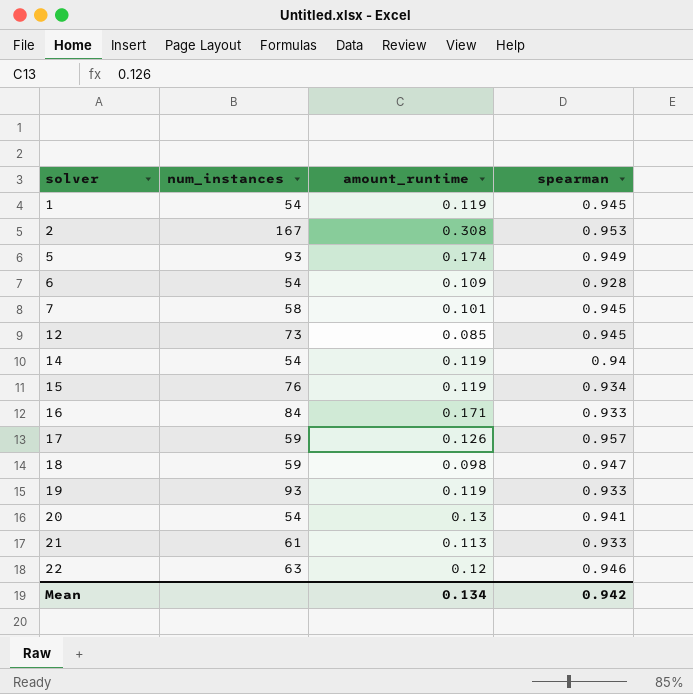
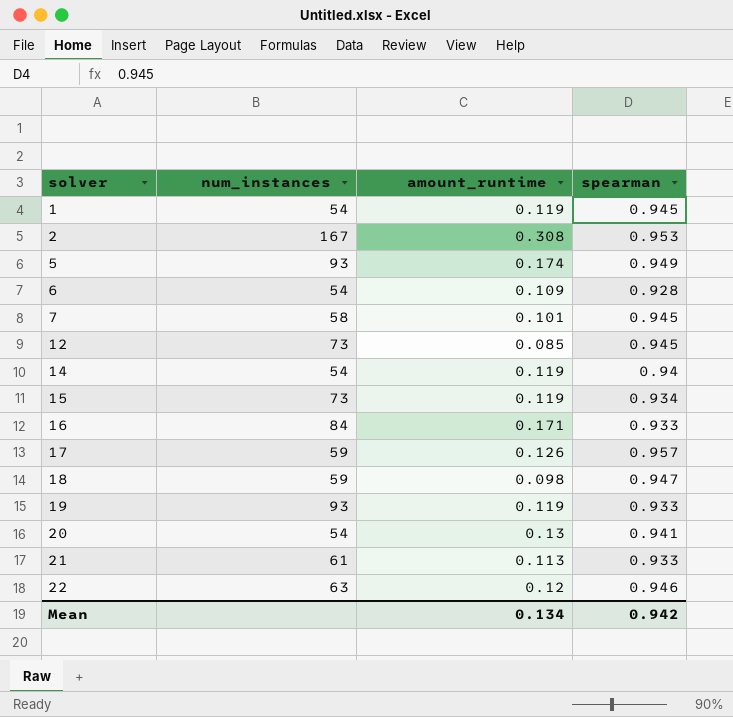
15 | num_instances: 76 -> 73

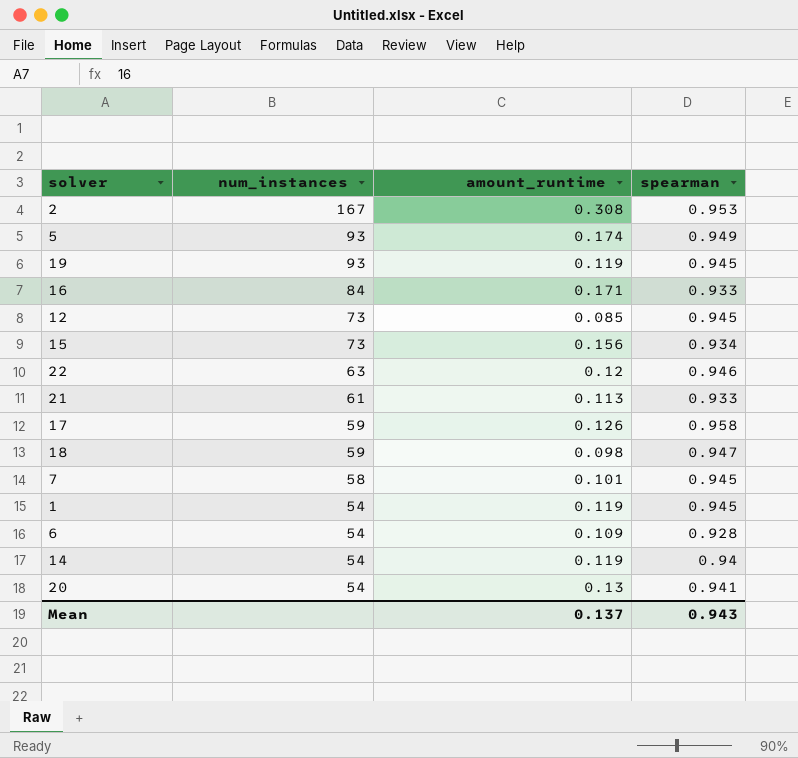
row order: solver ascending -> num_instances descending
19 | spearman: 0.933 -> 0.945
15 | amount_runtime: 0.119 -> 0.156
17 | spearman: 0.957 -> 0.958
Mean | amount_runtime: 0.134 -> 0.137
Mean | spearman: 0.942 -> 0.943

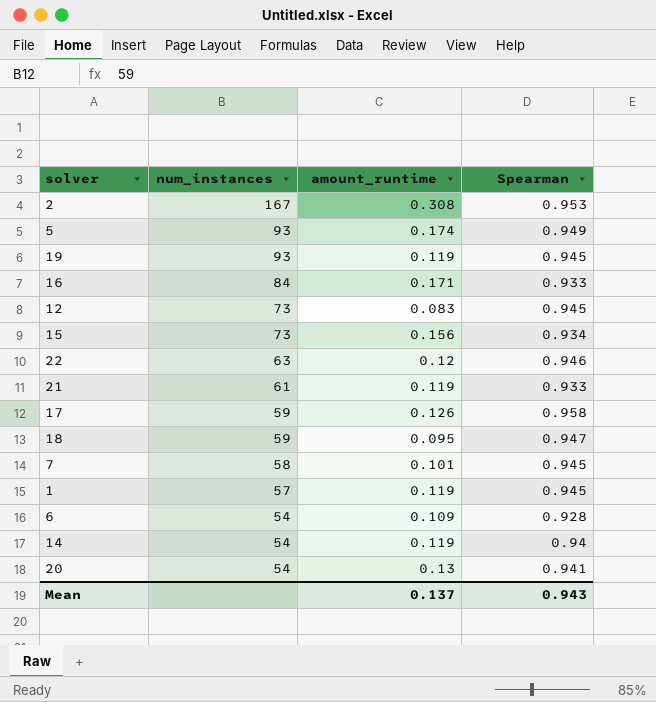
column name: spearman -> Spearman
12 | amount_runtime: 0.085 -> 0.083
21 | amount_runtime: 0.113 -> 0.119
18 | amount_runtime: 0.098 -> 0.095
1 | num_instances: 54 -> 57

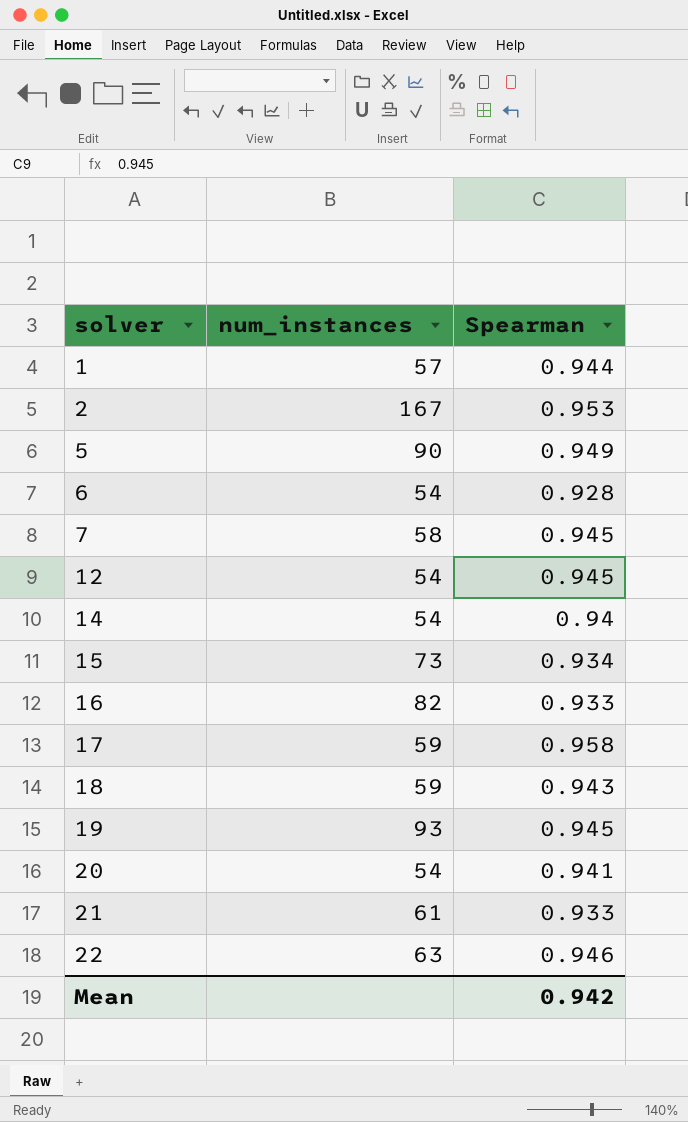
row order: num_instances descending -> solver ascending
column amount_runtime | position: 3 -> none
1 | Spearman: 0.945 -> 0.944
5 | num_instances: 93 -> 90
12 | num_instances: 73 -> 54
16 | num_instances: 84 -> 82
18 | Spearman: 0.947 -> 0.943
Mean | Spearman: 0.943 -> 0.942

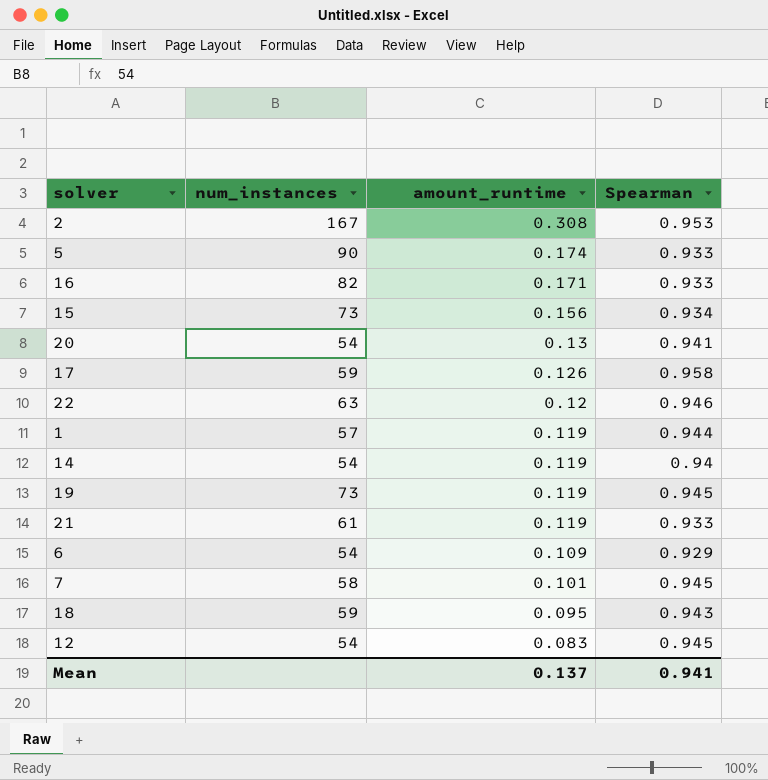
row order: solver ascending -> amount_runtime descending
column amount_runtime | position: none -> 3
5 | Spearman: 0.949 -> 0.933
19 | num_instances: 93 -> 73
6 | Spearman: 0.928 -> 0.929
Mean | Spearman: 0.942 -> 0.941

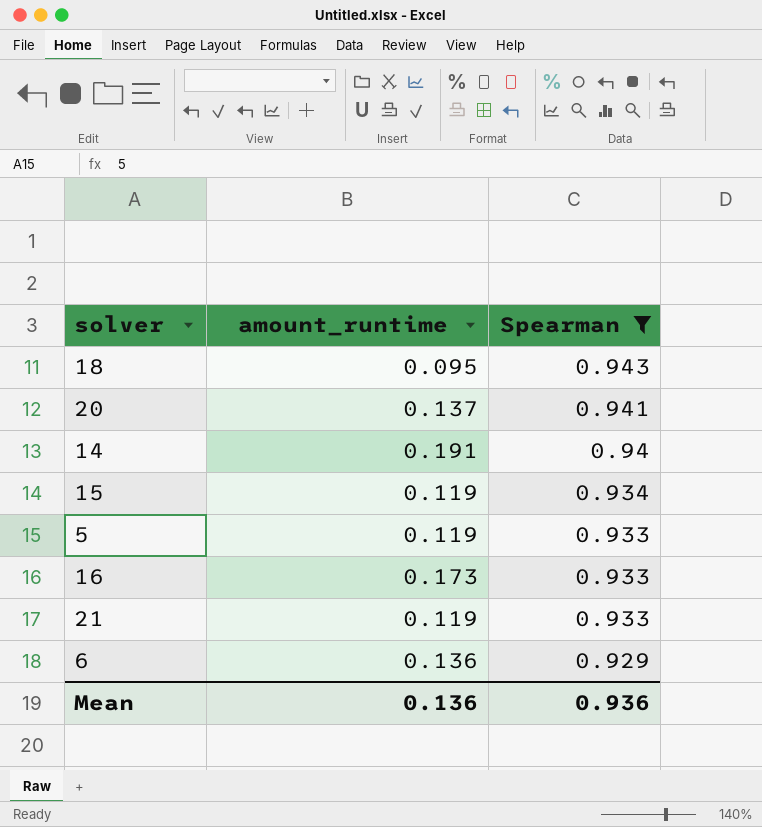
filter: none -> Spearman <= 0.943
row order: amount_runtime descending -> Spearman descending
column num_instances | position: 2 -> none
20 | amount_runtime: 0.13 -> 0.137
14 | amount_runtime: 0.119 -> 0.191
15 | amount_runtime: 0.156 -> 0.119
5 | amount_runtime: 0.174 -> 0.119
16 | amount_runtime: 0.171 -> 0.173
6 | amount_runtime: 0.109 -> 0.136
Mean | amount_runtime: 0.137 -> 0.136
Mean | Spearman: 0.941 -> 0.936

